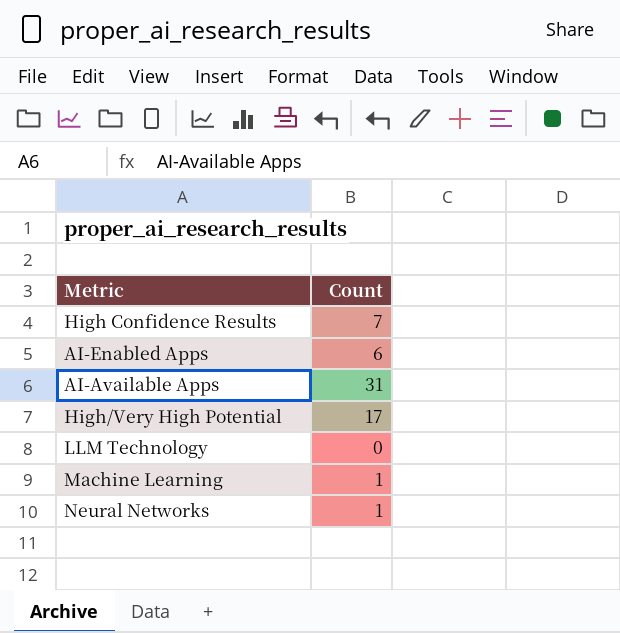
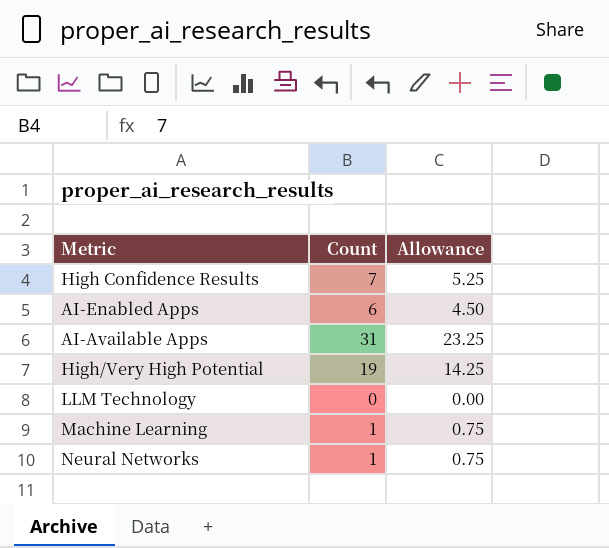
column Allowance | formula: none -> [Count] * 0.75
High/Very High Potential | Count: 17 -> 19

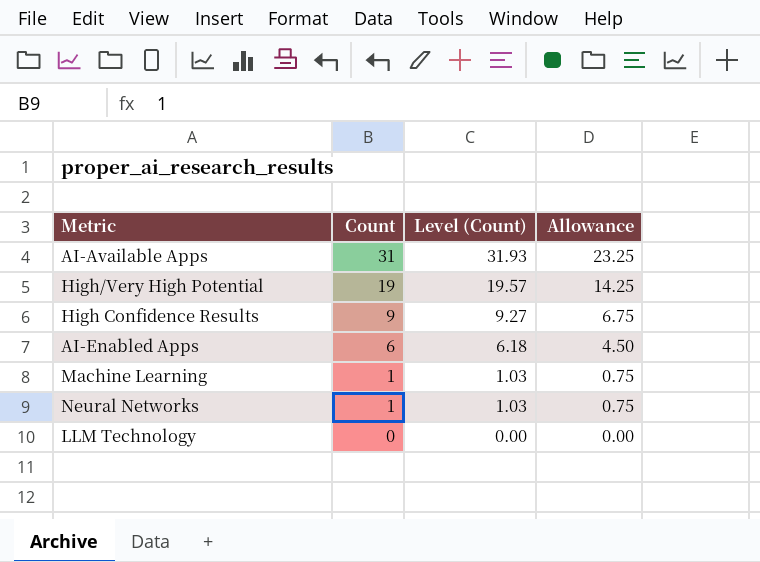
row order: none -> Count descending
column Level (Count) | formula: none -> [Count] * 1.03
High Confidence Results | Count: 7 -> 9
High Confidence Results | Allowance: 5.25 -> 6.75

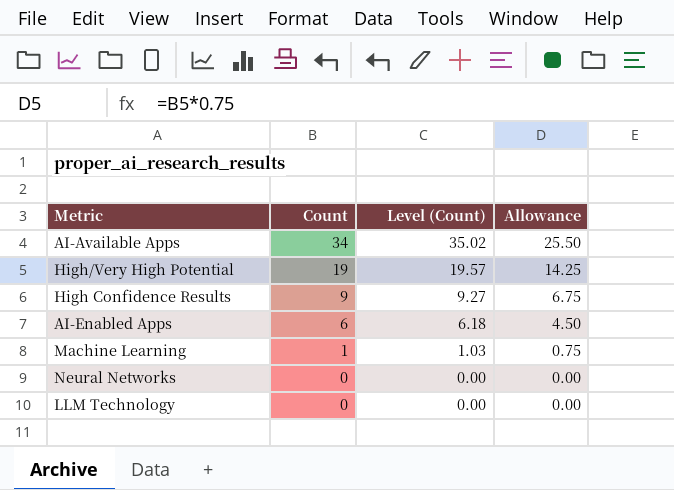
AI-Available Apps | Count: 31 -> 34
AI-Available Apps | Level (Count): 31.93 -> 35.02
AI-Available Apps | Allowance: 23.25 -> 25.50
Neural Networks | Count: 1 -> 0
Neural Networks | Level (Count): 1.03 -> 0.00
Neural Networks | Allowance: 0.75 -> 0.00

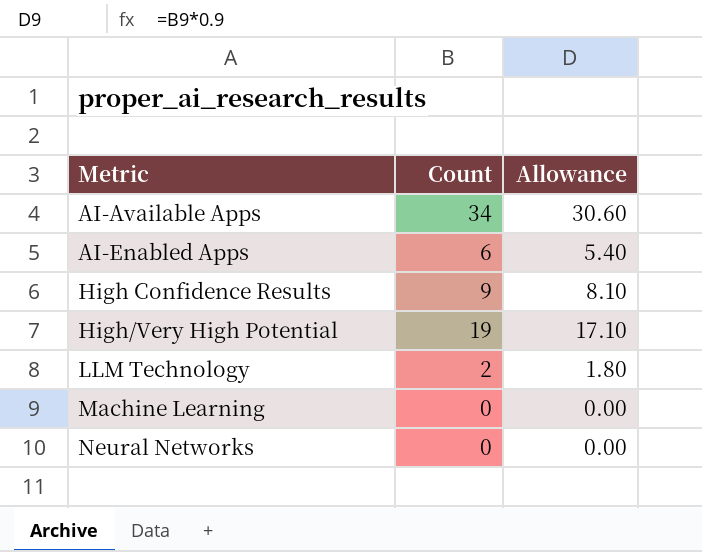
row order: Count descending -> Metric ascending
column Level (Count) | formula: [Count] * 1.03 -> none
column Allowance | formula: [Count] * 0.75 -> [Count] * 0.9
LLM Technology | Count: 0 -> 2
Machine Learning | Count: 1 -> 0

